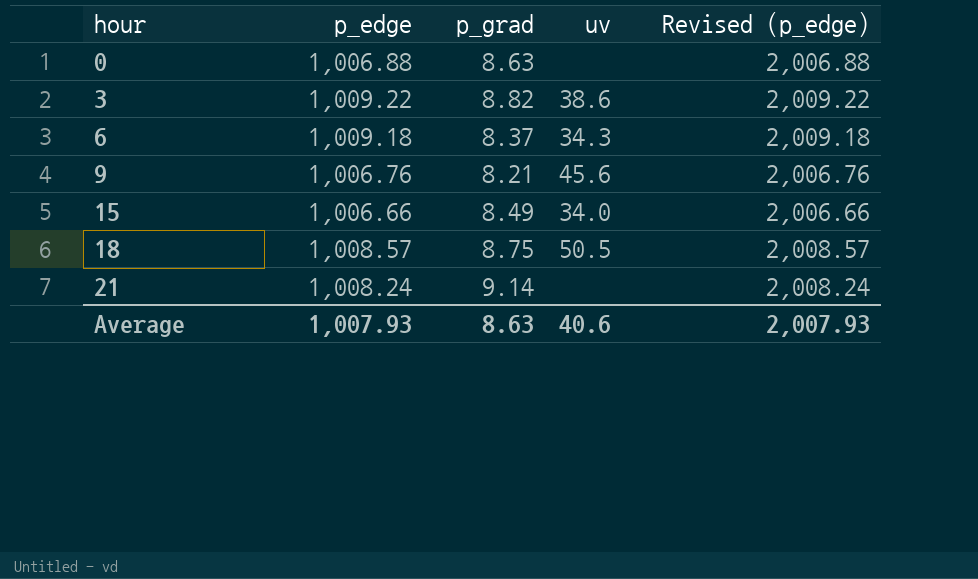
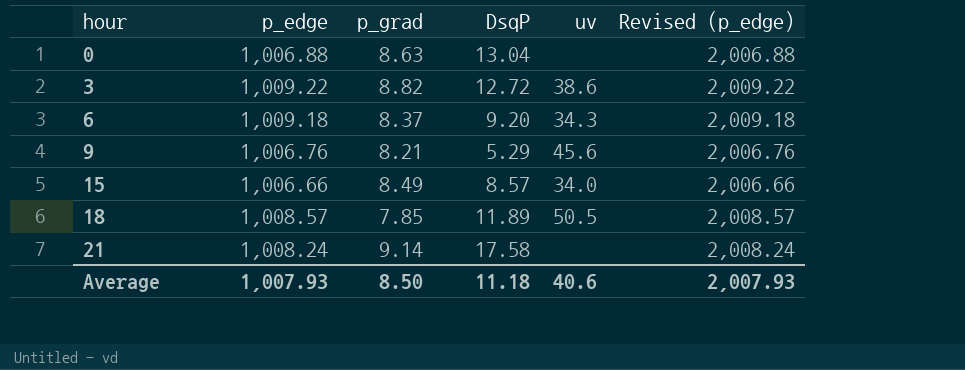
column DsqP | position: none -> 4
18 | p_grad: 8.75 -> 7.85
Average | p_grad: 8.63 -> 8.50

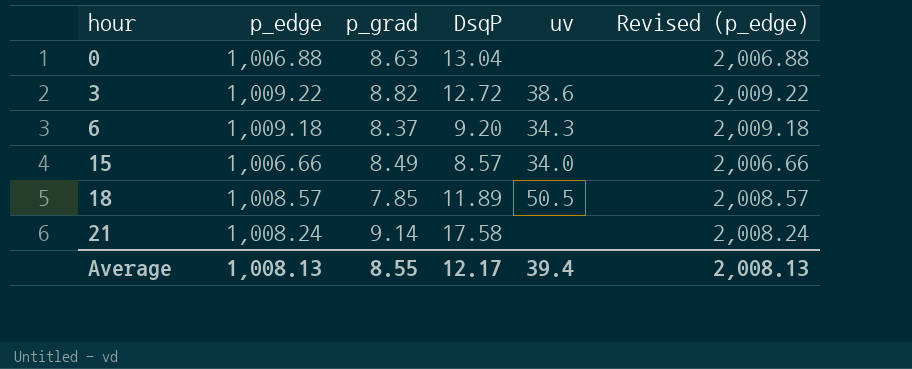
row 9: 1,006.76 | 8.21 | 5.29 | 45.6 | 2,006.76 -> none
Average | p_edge: 1,007.93 -> 1,008.13
Average | p_grad: 8.50 -> 8.55
Average | DsqP: 11.18 -> 12.17
Average | uv: 40.6 -> 39.4
Average | Revised (p_edge): 2,007.93 -> 2,008.13

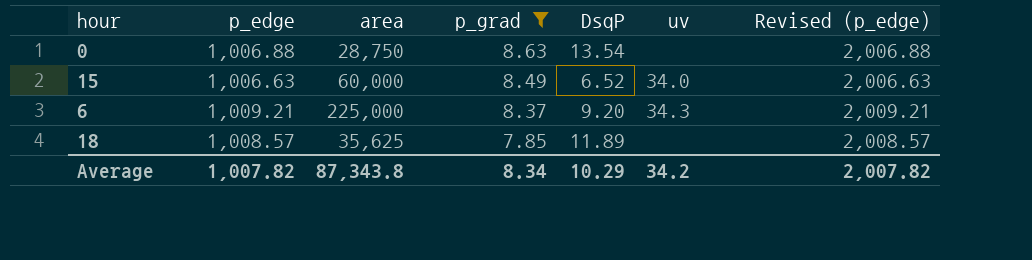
filter: none -> p_grad <= 8.63
row order: hour ascending -> p_grad descending
column area | position: none -> 3
0 | DsqP: 13.04 -> 13.54
15 | p_edge: 1,006.66 -> 1,006.63
15 | DsqP: 8.57 -> 6.52
15 | Revised (p_edge): 2,006.66 -> 2,006.63
6 | p_edge: 1,009.18 -> 1,009.21
6 | Revised (p_edge): 2,009.18 -> 2,009.21
18 | uv: 50.5 -> none
Average | p_edge: 1,008.13 -> 1,007.82
Average | p_grad: 8.55 -> 8.34
Average | DsqP: 12.17 -> 10.29
Average | uv: 39.4 -> 34.2
Average | Revised (p_edge): 2,008.13 -> 2,007.82

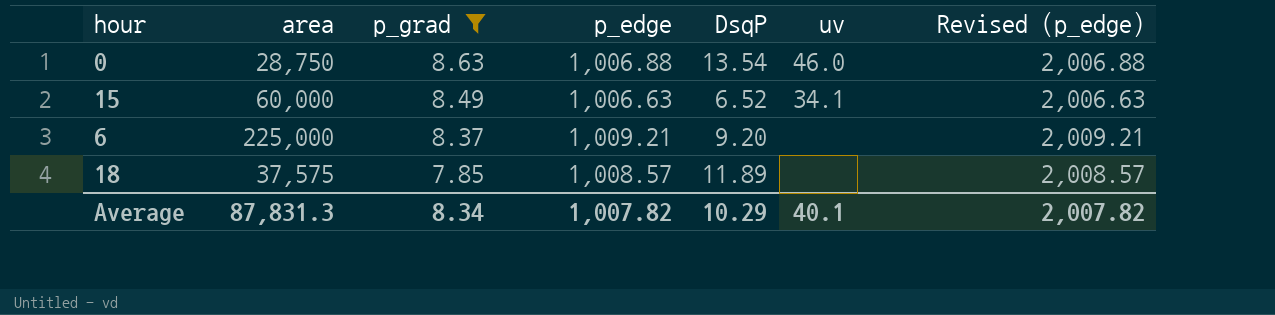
column p_edge | position: 2 -> 4
0 | uv: none -> 46.0
15 | uv: 34.0 -> 34.1
6 | uv: 34.3 -> none
18 | area: 35,625 -> 37,575
Average | area: 87,343.8 -> 87,831.3
Average | uv: 34.2 -> 40.1

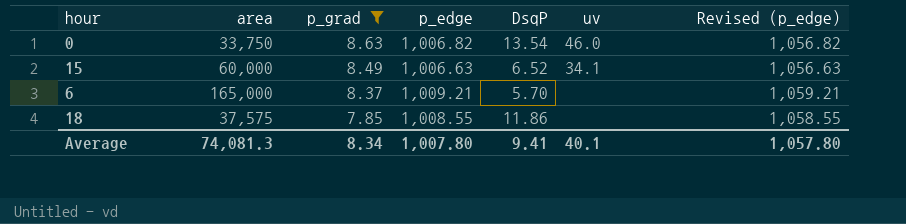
column Revised (p_edge) | formula: [p_edge] + 1000 -> [p_edge] + 50
0 | area: 28,750 -> 33,750
0 | p_edge: 1,006.88 -> 1,006.82
6 | area: 225,000 -> 165,000
6 | DsqP: 9.20 -> 5.70
18 | p_edge: 1,008.57 -> 1,008.55
18 | DsqP: 11.89 -> 11.86
Average | area: 87,831.3 -> 74,081.3
Average | p_edge: 1,007.82 -> 1,007.80
Average | DsqP: 10.29 -> 9.41
Average | Revised (p_edge): 2,007.82 -> 1,057.80

